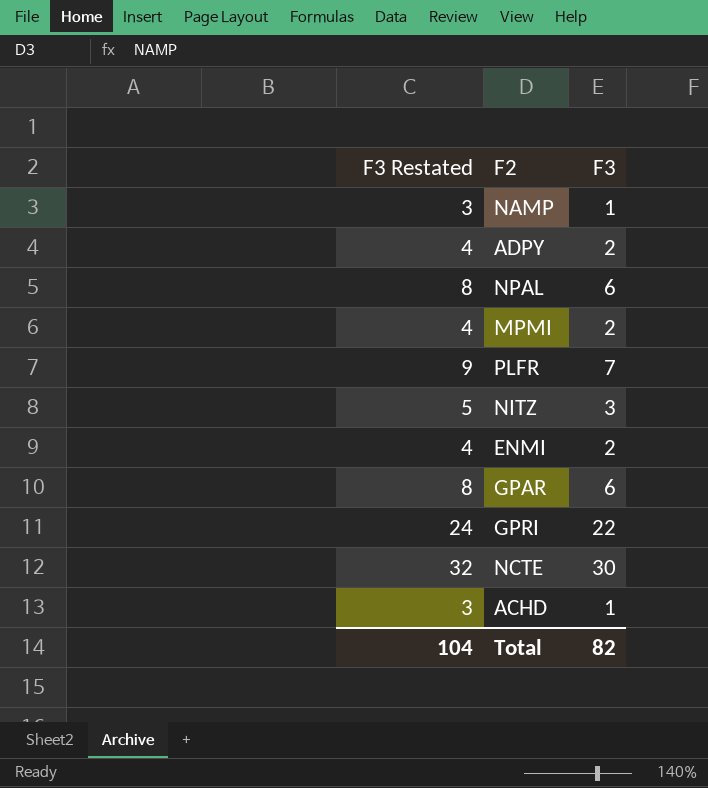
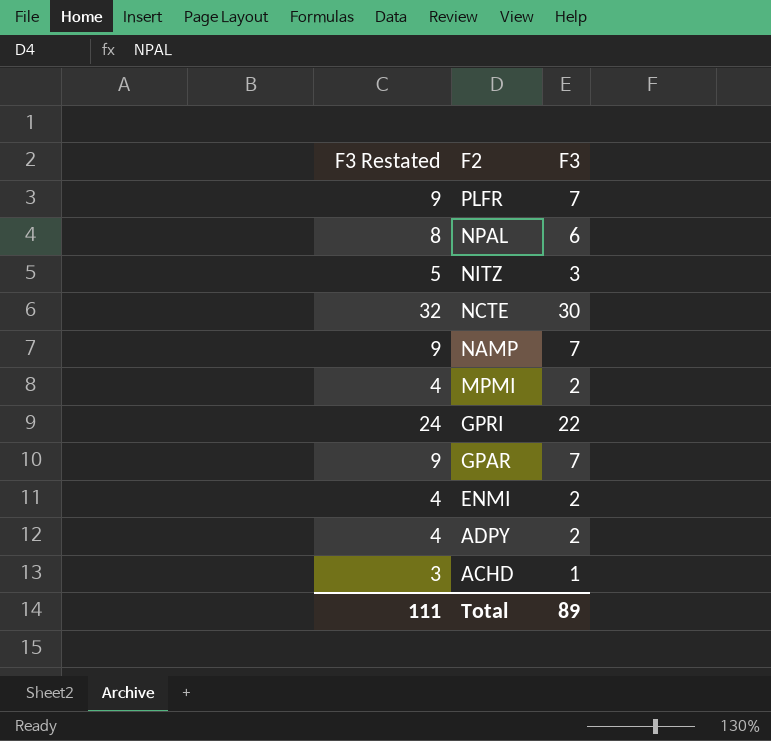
row order: none -> F2 descending
NAMP | F3 Restated: 3 -> 9
NAMP | F3: 1 -> 7
GPAR | F3 Restated: 8 -> 9
GPAR | F3: 6 -> 7
Total | F3 Restated: 104 -> 111
Total | F3: 82 -> 89

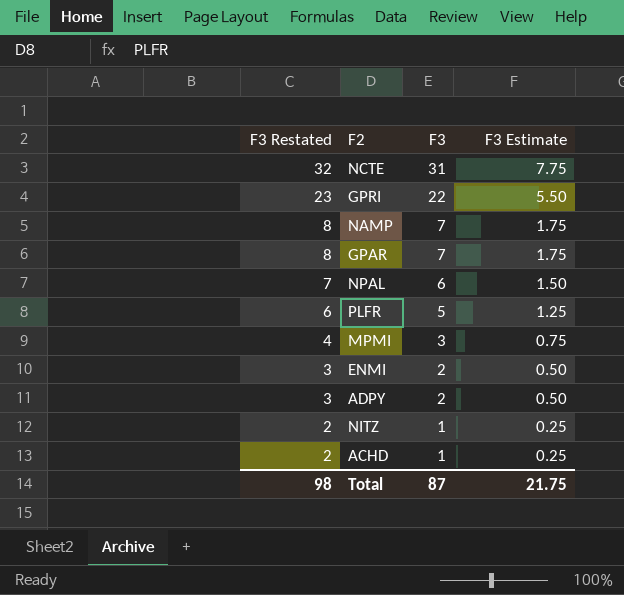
row order: F2 descending -> F3 Restated descending
column F3 Restated | formula: [F3] + 2 -> [F3] + 1
column F3 Estimate | formula: none -> [F3] * 0.25
NCTE | F3: 30 -> 31
PLFR | F3: 7 -> 5
MPMI | F3: 2 -> 3
NITZ | F3: 3 -> 1
Total | F3 Restated: 111 -> 98
Total | F3: 89 -> 87

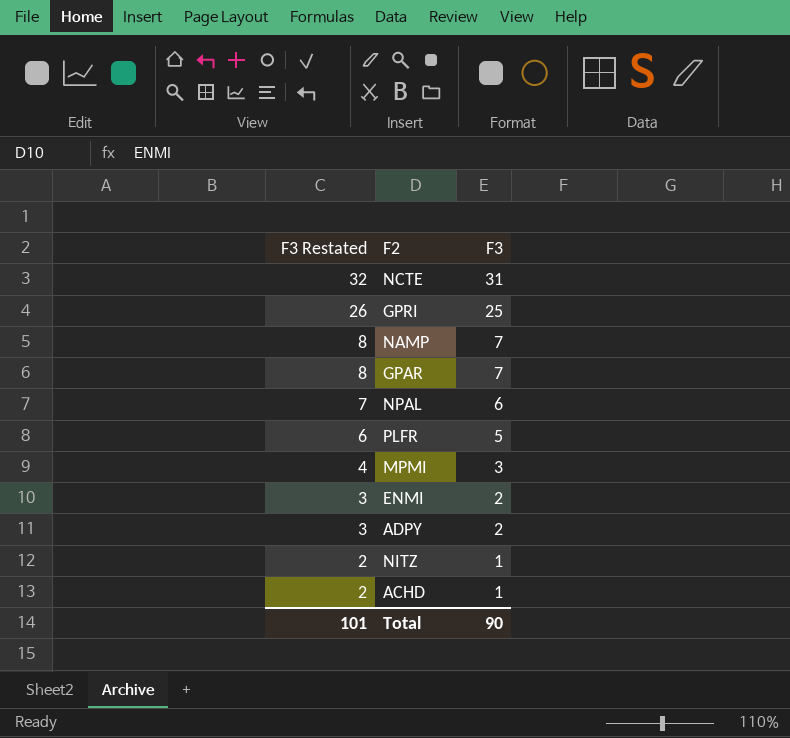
column F3 Estimate | formula: [F3] * 0.25 -> none
GPRI | F3 Restated: 23 -> 26
GPRI | F3: 22 -> 25
Total | F3 Restated: 98 -> 101
Total | F3: 87 -> 90

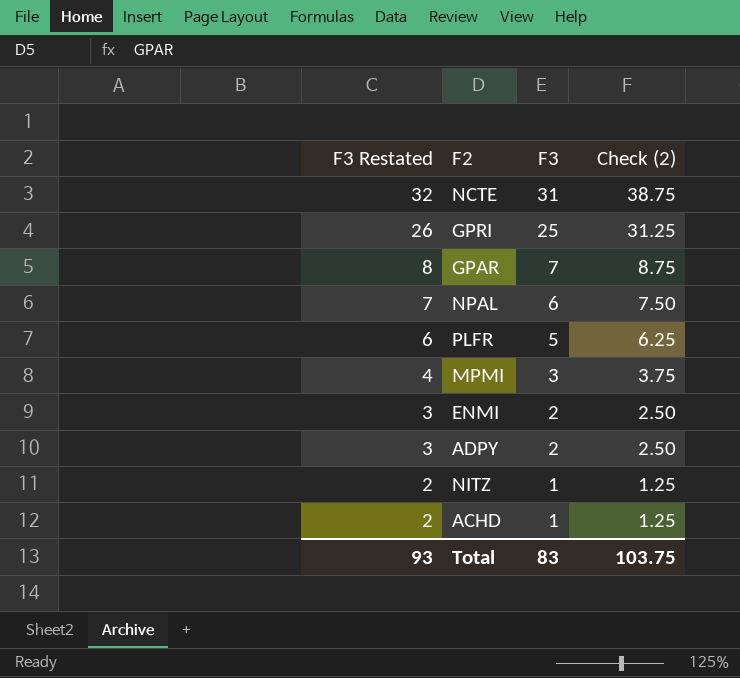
column Check (2) | formula: none -> [F3] * 1.25
row NAMP: 8 | 7 -> none
Total | F3 Restated: 101 -> 93
Total | F3: 90 -> 83

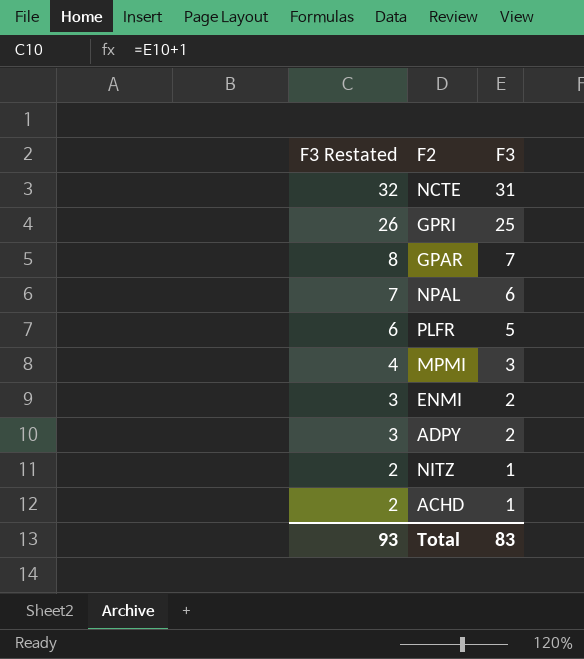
column Check (2) | formula: [F3] * 1.25 -> none

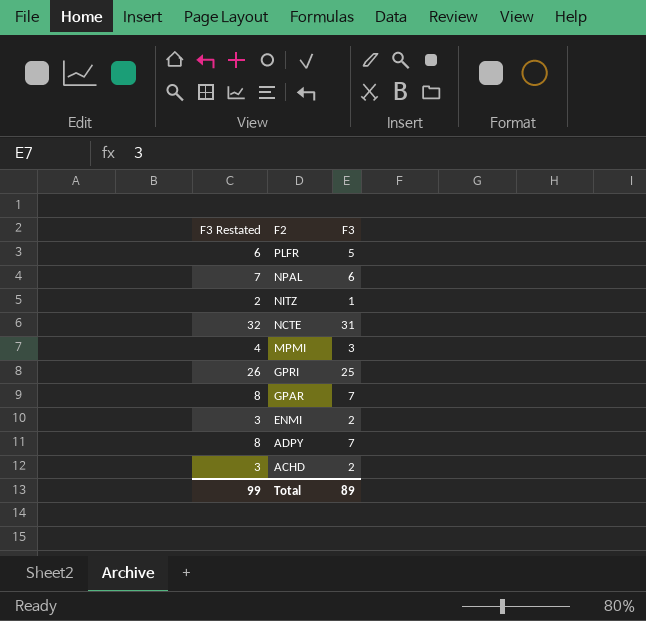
row order: F3 Restated descending -> F2 descending
ADPY | F3 Restated: 3 -> 8
ADPY | F3: 2 -> 7
ACHD | F3 Restated: 2 -> 3
ACHD | F3: 1 -> 2
Total | F3 Restated: 93 -> 99
Total | F3: 83 -> 89

